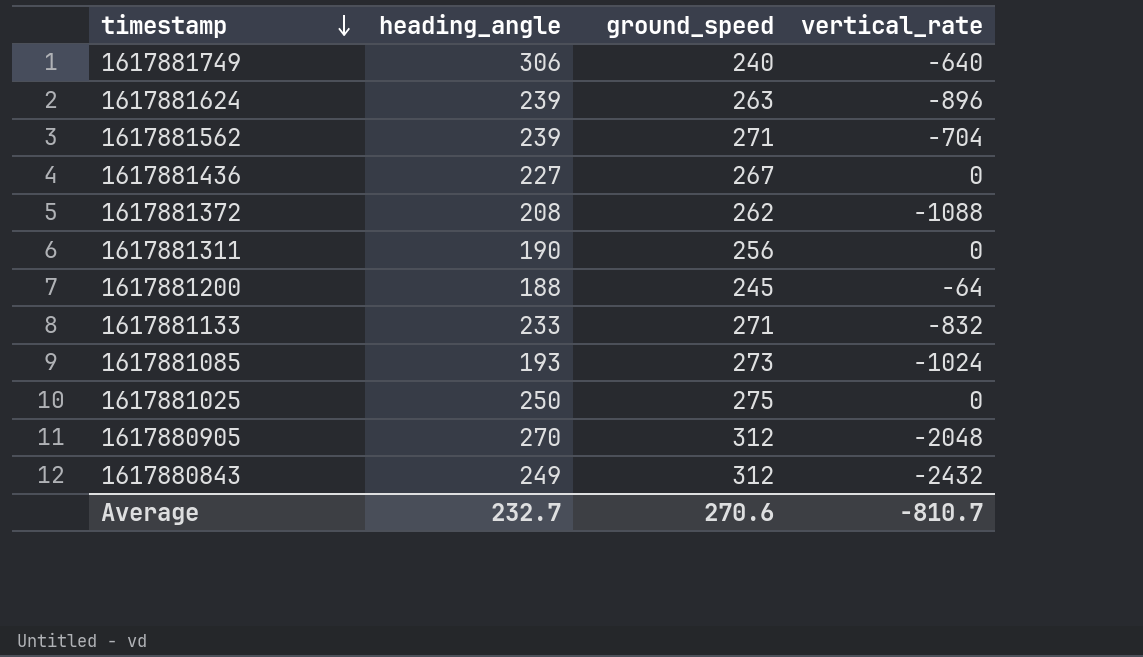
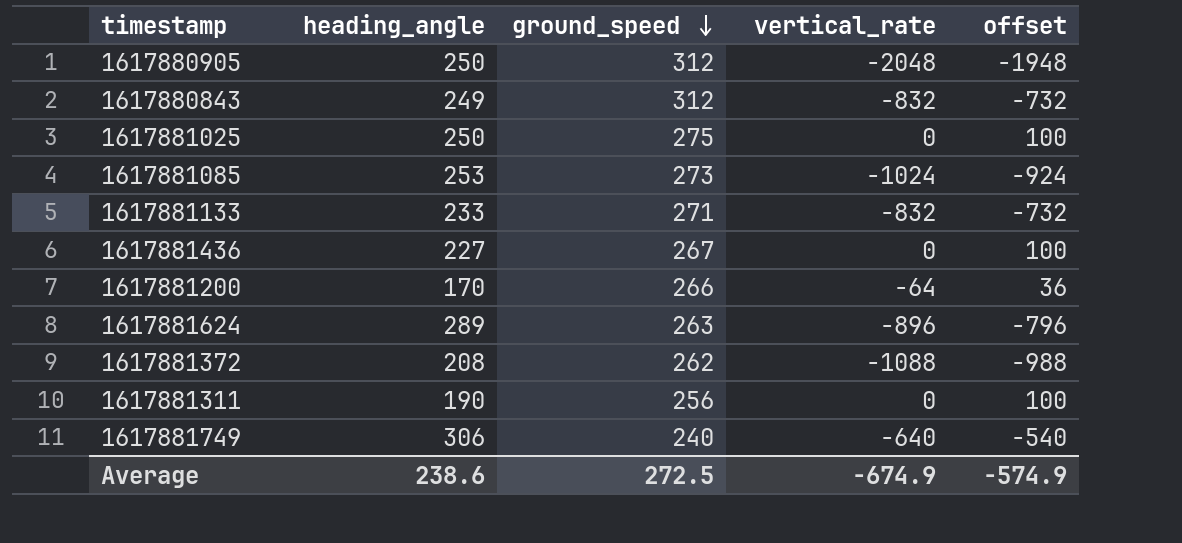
row order: timestamp descending -> ground_speed descending
column offset | formula: none -> [vertical_rate] + 100
row 1617881562: 239 | 271 | -704 -> none
1617880905 | heading_angle: 270 -> 250
1617880843 | vertical_rate: -2432 -> -832
1617881085 | heading_angle: 193 -> 253
1617881200 | heading_angle: 188 -> 170
1617881200 | ground_speed: 245 -> 266
1617881624 | heading_angle: 239 -> 289
Average | heading_angle: 232.7 -> 238.6
Average | ground_speed: 270.6 -> 272.5
Average | vertical_rate: -810.7 -> -674.9

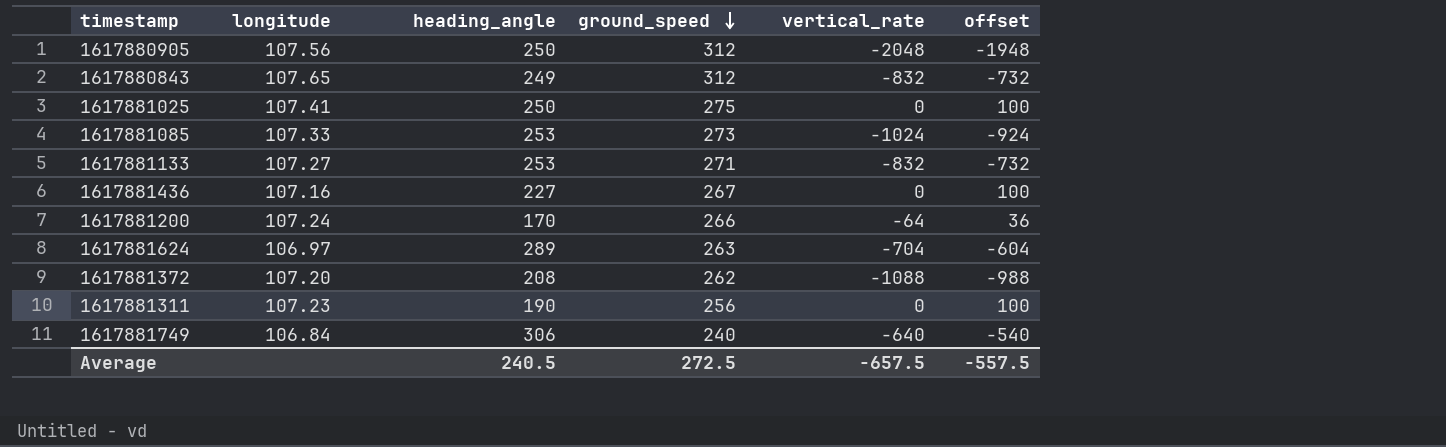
column longitude | position: none -> 2
1617881133 | heading_angle: 233 -> 253
1617881624 | vertical_rate: -896 -> -704
1617881624 | offset: -796 -> -604
Average | heading_angle: 238.6 -> 240.5
Average | vertical_rate: -674.9 -> -657.5
Average | offset: -574.9 -> -557.5

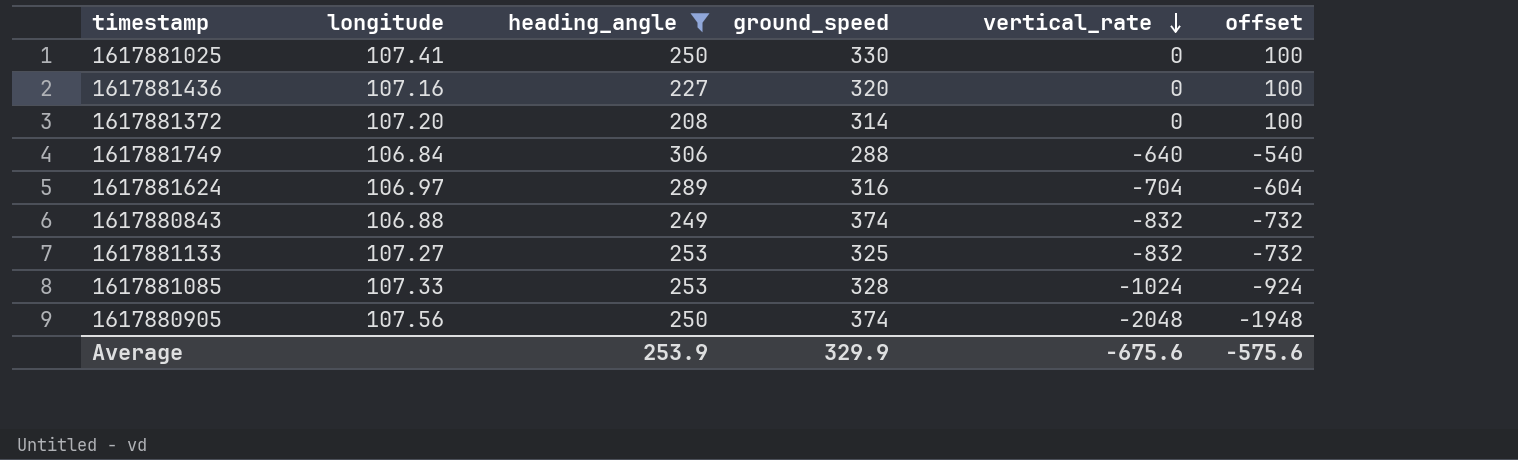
filter: none -> heading_angle >= 208
row order: ground_speed descending -> vertical_rate descending
1617881025 | ground_speed: 275 -> 330
1617881436 | ground_speed: 267 -> 320
1617881372 | ground_speed: 262 -> 314
1617881372 | vertical_rate: -1088 -> 0
1617881372 | offset: -988 -> 100
1617881749 | ground_speed: 240 -> 288
1617881624 | ground_speed: 263 -> 316
1617880843 | longitude: 107.65 -> 106.88
1617880843 | ground_speed: 312 -> 374
1617881133 | ground_speed: 271 -> 325
1617881085 | ground_speed: 273 -> 328
1617880905 | ground_speed: 312 -> 374
Average | heading_angle: 240.5 -> 253.9
Average | ground_speed: 272.5 -> 329.9
Average | vertical_rate: -657.5 -> -675.6
Average | offset: -557.5 -> -575.6

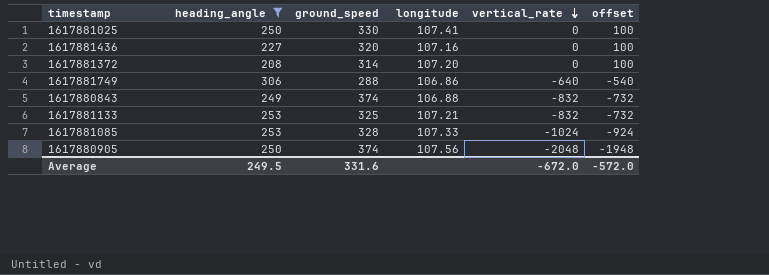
column longitude | position: 2 -> 4
row 1617881624: 106.97 | 289 | 316 | -704 | -604 -> none
1617881749 | longitude: 106.84 -> 106.86
1617881133 | longitude: 107.27 -> 107.21
Average | heading_angle: 253.9 -> 249.5
Average | ground_speed: 329.9 -> 331.6
Average | vertical_rate: -675.6 -> -672.0
Average | offset: -575.6 -> -572.0

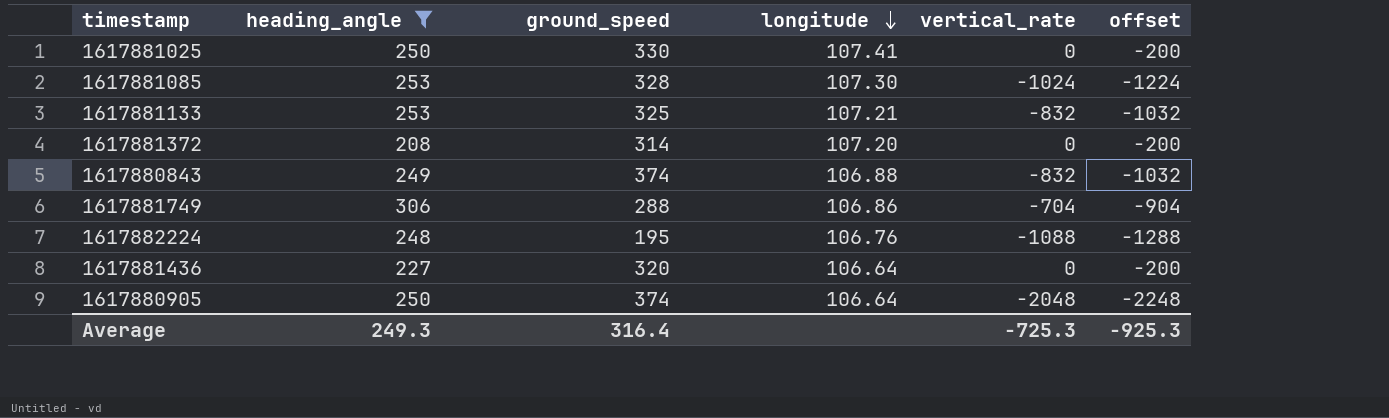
row order: vertical_rate descending -> longitude descending
column offset | formula: [vertical_rate] + 100 -> [vertical_rate] - 200
1617881085 | longitude: 107.33 -> 107.30
1617881749 | vertical_rate: -640 -> -704
row 1617882224: none -> 248 | 195 | 106.76 | -1088 | -1288
1617881436 | longitude: 107.16 -> 106.64
1617880905 | longitude: 107.56 -> 106.64
Average | heading_angle: 249.5 -> 249.3
Average | ground_speed: 331.6 -> 316.4
Average | vertical_rate: -672.0 -> -725.3
Average | offset: -572.0 -> -925.3

